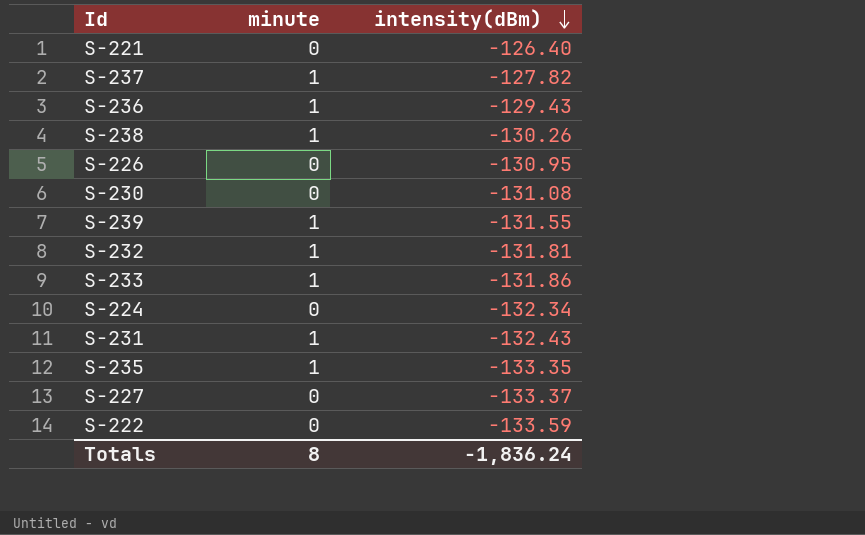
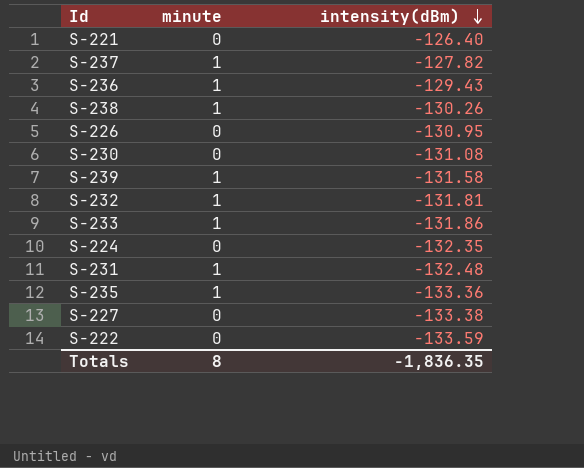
S-239 | intensity(dBm): -131.55 -> -131.58
S-224 | intensity(dBm): -132.34 -> -132.35
S-231 | intensity(dBm): -132.43 -> -132.48
S-235 | intensity(dBm): -133.35 -> -133.36
S-227 | intensity(dBm): -133.37 -> -133.38
Totals | intensity(dBm): -1,836.24 -> -1,836.35

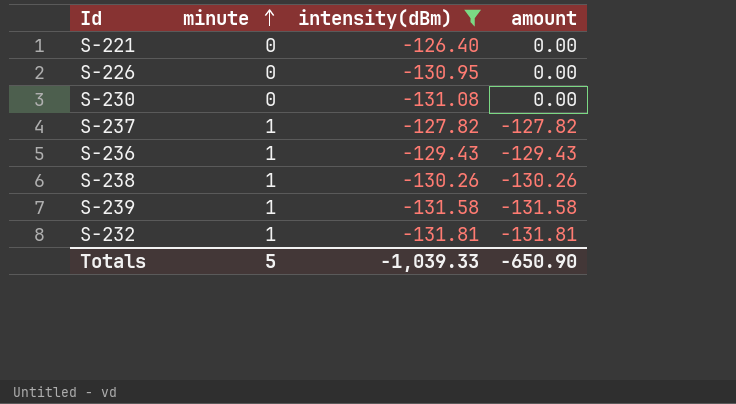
filter: none -> intensity(dBm) >= -131.81
row order: intensity(dBm) descending -> minute ascending
column amount | formula: none -> [minute] * [intensity(dBm)]
Totals | minute: 8 -> 5
Totals | intensity(dBm): -1,836.35 -> -1,039.33

